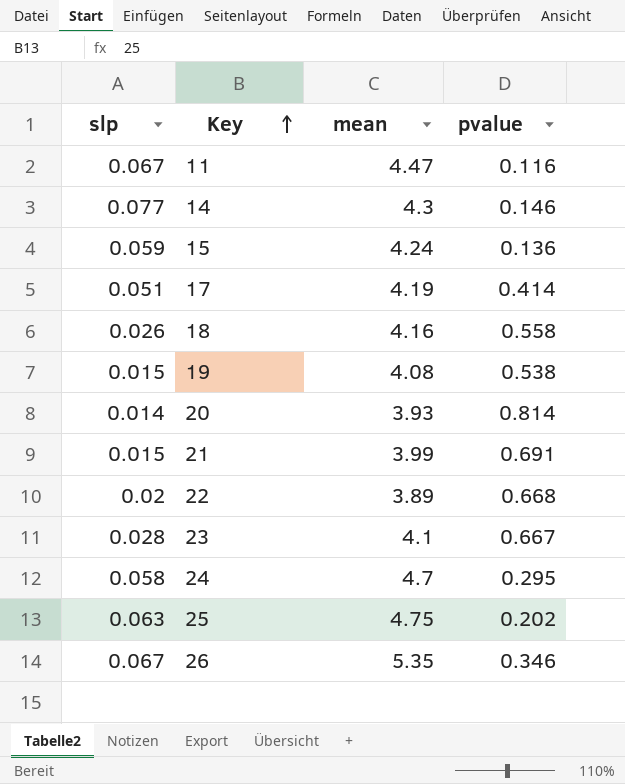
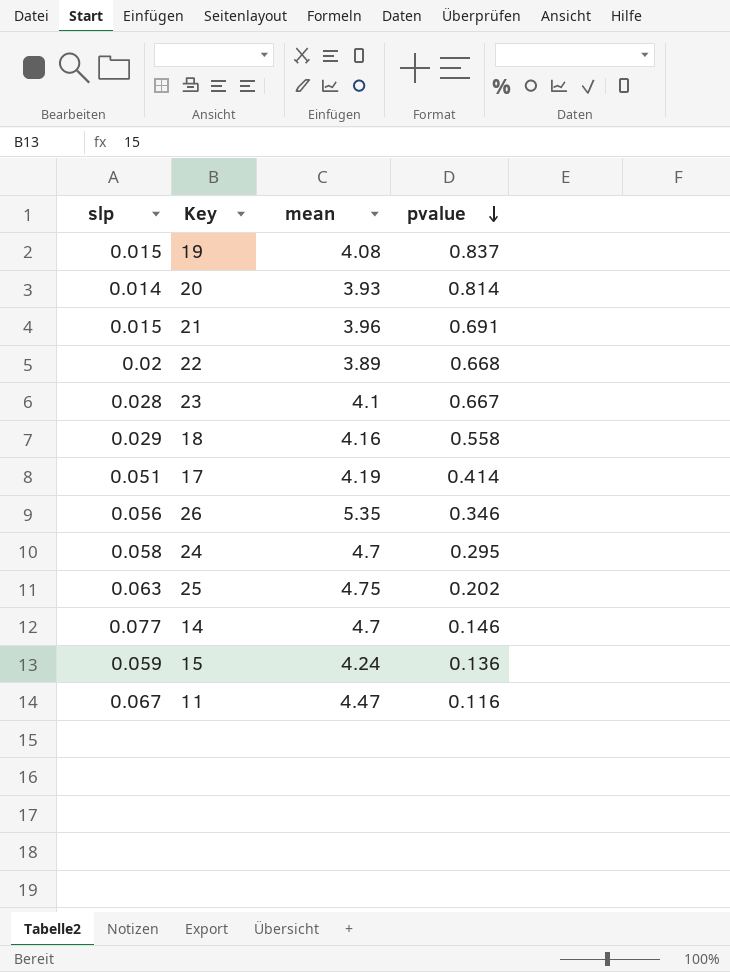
row order: Key ascending -> pvalue descending
19 | pvalue: 0.538 -> 0.837
21 | mean: 3.99 -> 3.96
18 | slp: 0.026 -> 0.029
26 | slp: 0.067 -> 0.056
14 | mean: 4.3 -> 4.7

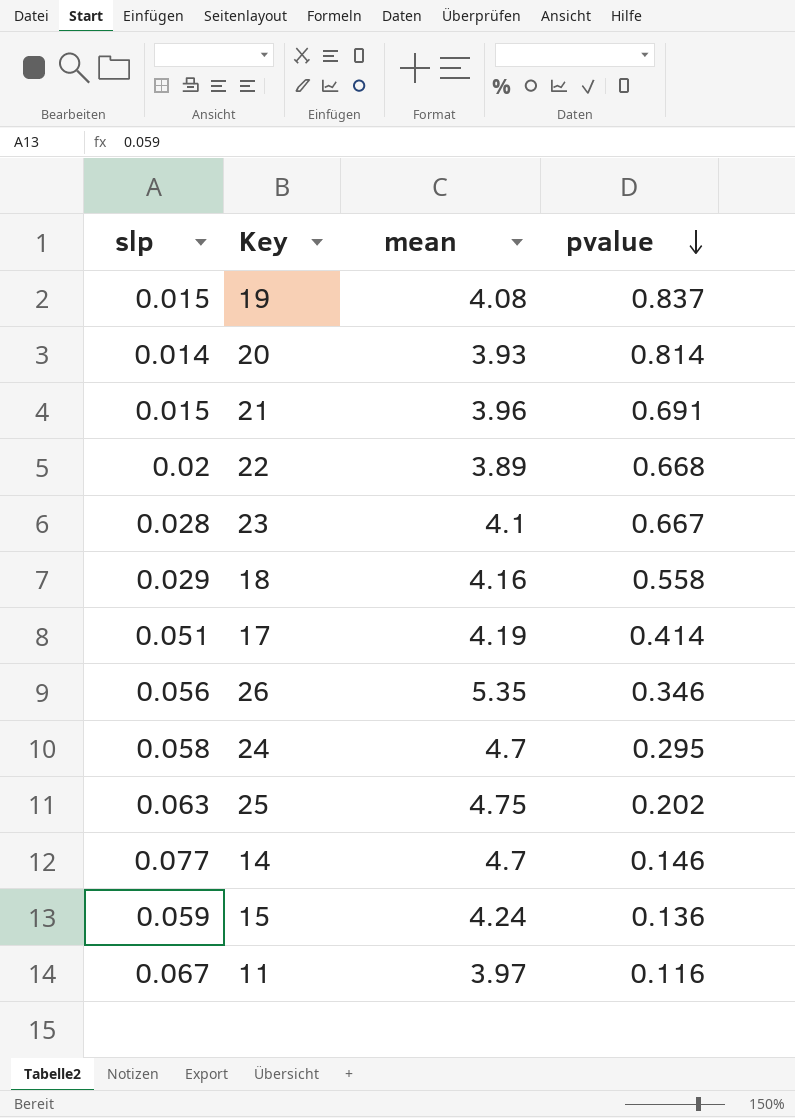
11 | mean: 4.47 -> 3.97

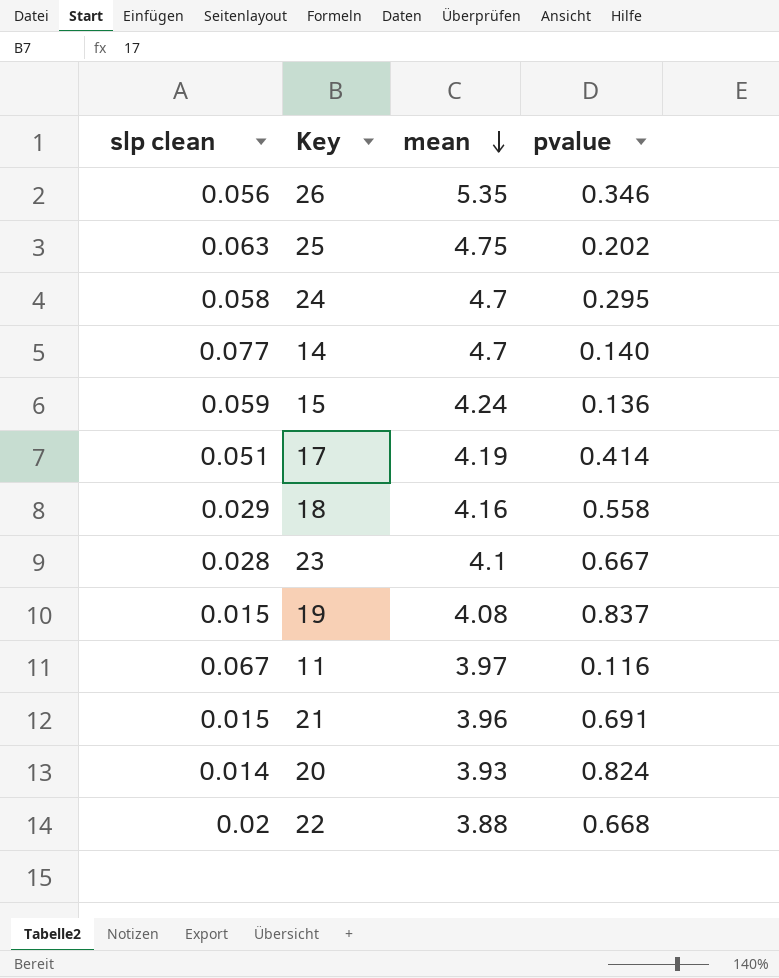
row order: pvalue descending -> mean descending
column name: slp -> slp clean
14 | pvalue: 0.146 -> 0.140
20 | pvalue: 0.814 -> 0.824
22 | mean: 3.89 -> 3.88

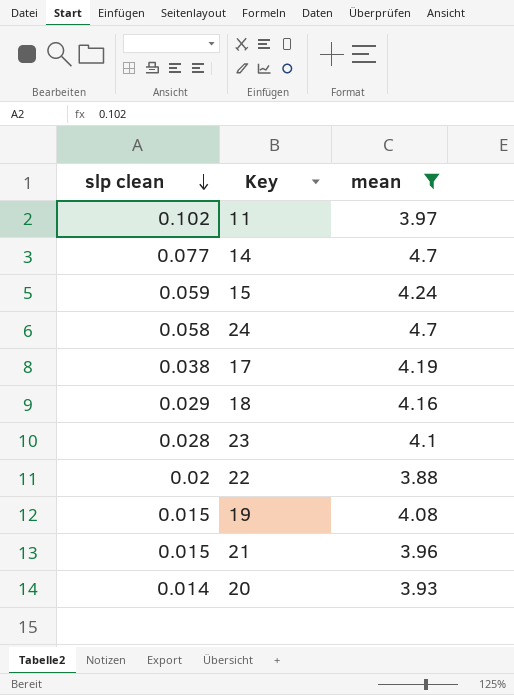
filter: none -> mean <= 4.7
row order: mean descending -> slp clean descending
column pvalue | position: 4 -> none
11 | slp clean: 0.067 -> 0.102
17 | slp clean: 0.051 -> 0.038

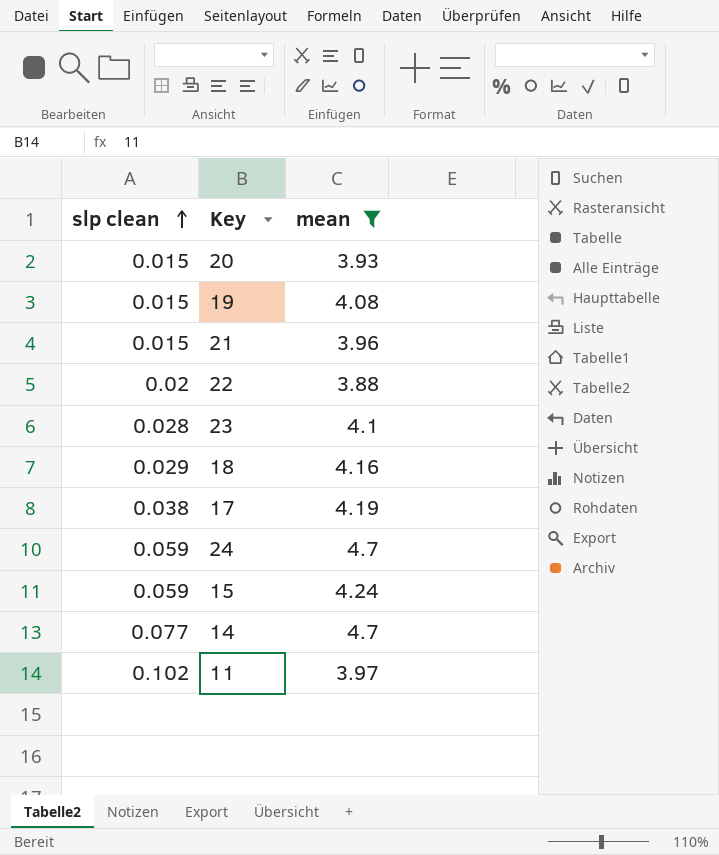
row order: slp clean descending -> slp clean ascending
20 | slp clean: 0.014 -> 0.015
24 | slp clean: 0.058 -> 0.059

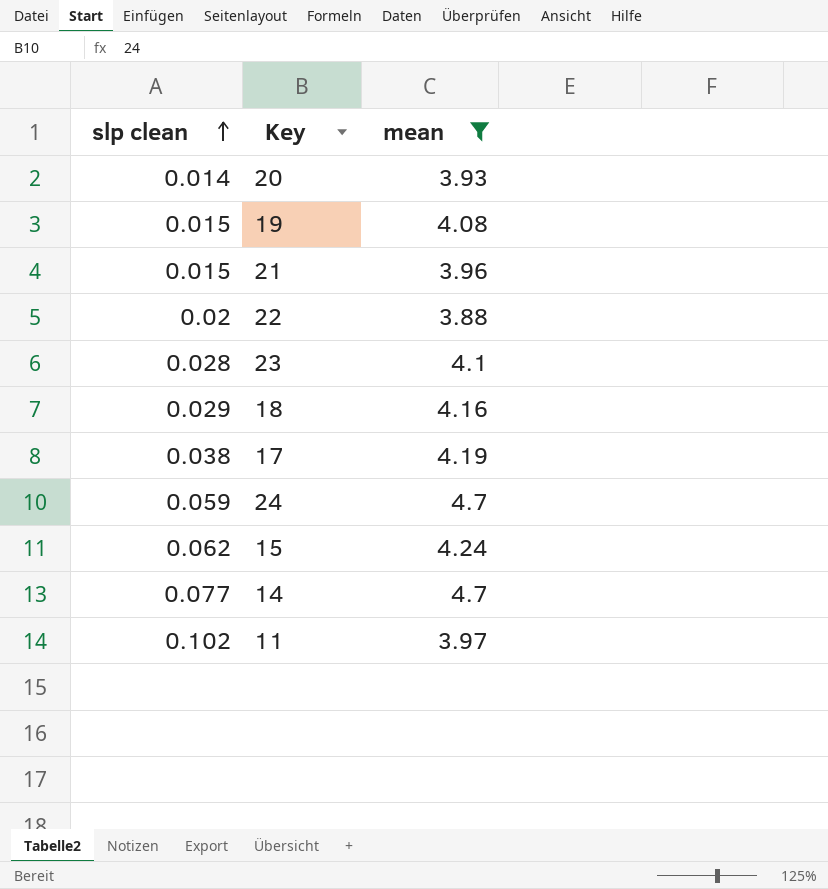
20 | slp clean: 0.015 -> 0.014
15 | slp clean: 0.059 -> 0.062

